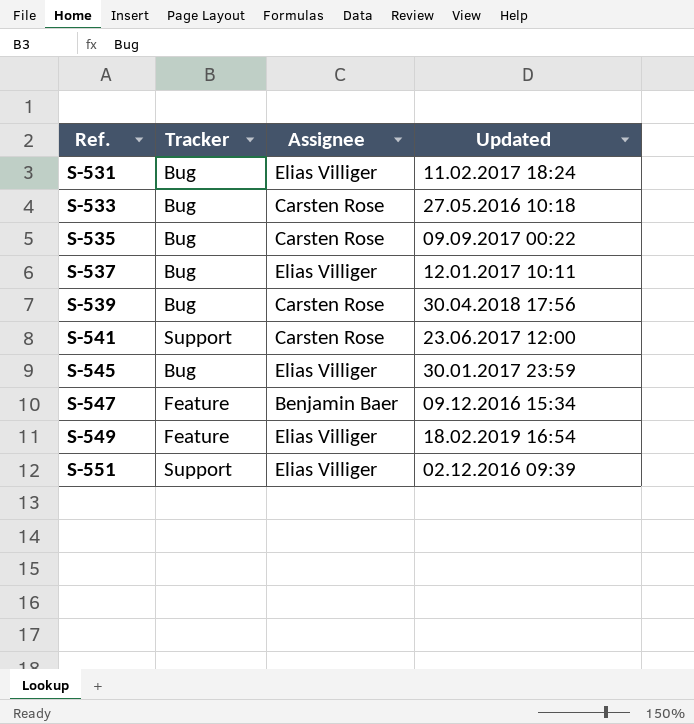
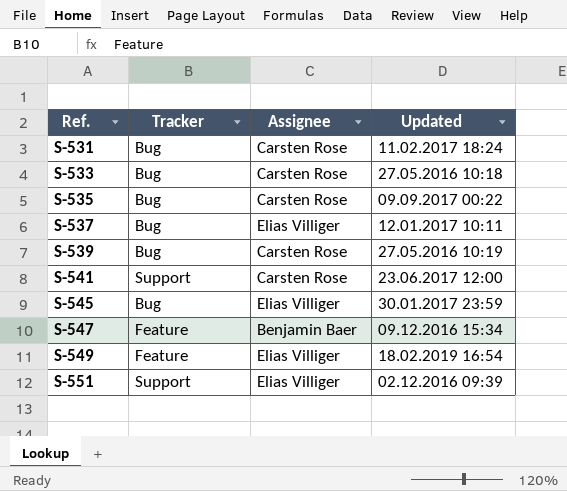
S-531 | Assignee: Elias Villiger -> Carsten Rose
S-539 | Updated: 30.04.2018 17:56 -> 27.05.2016 10:19

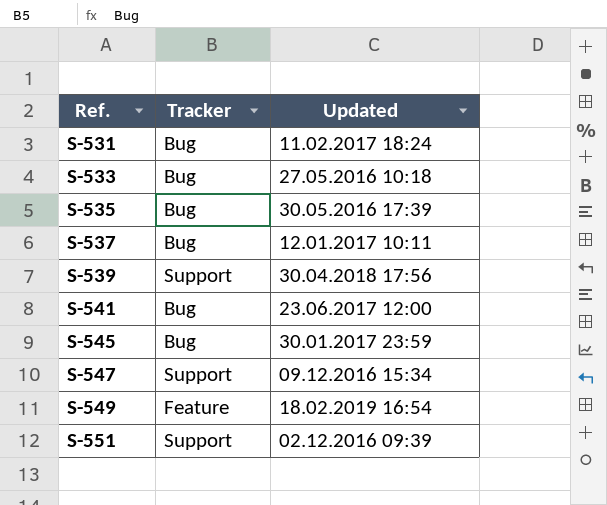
column Assignee | position: 3 -> none
S-535 | Updated: 09.09.2017 00:22 -> 30.05.2016 17:39
S-539 | Tracker: Bug -> Support
S-539 | Updated: 27.05.2016 10:19 -> 30.04.2018 17:56
S-541 | Tracker: Support -> Bug
S-547 | Tracker: Feature -> Support

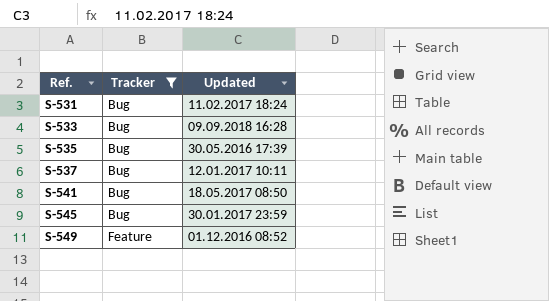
filter: none -> Tracker != Support
S-533 | Updated: 27.05.2016 10:18 -> 09.09.2018 16:28
S-541 | Updated: 23.06.2017 12:00 -> 18.05.2017 08:50
S-549 | Updated: 18.02.2019 16:54 -> 01.12.2016 08:52

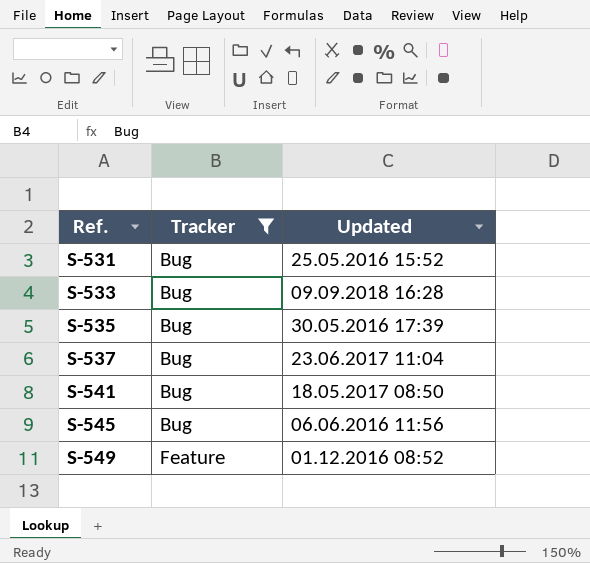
S-531 | Updated: 11.02.2017 18:24 -> 25.05.2016 15:52
S-537 | Updated: 12.01.2017 10:11 -> 23.06.2017 11:04
S-545 | Updated: 30.01.2017 23:59 -> 06.06.2016 11:56

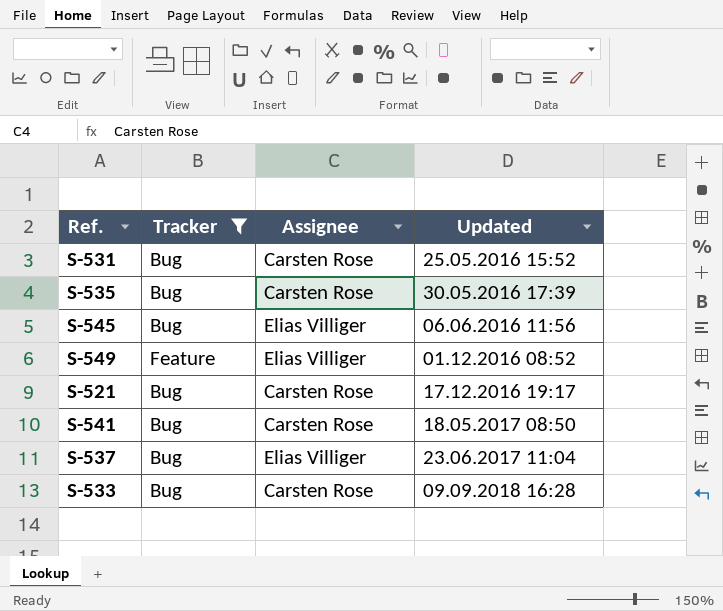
row order: Ref. ascending -> Updated ascending
column Assignee | position: none -> 3
row S-521: none -> Bug | Carsten Rose | 17.12.2016 19:17

